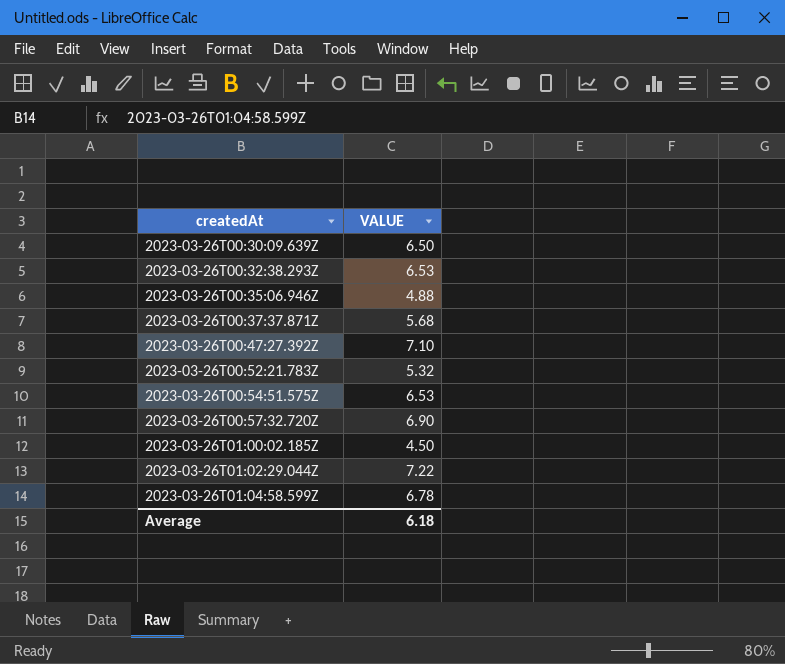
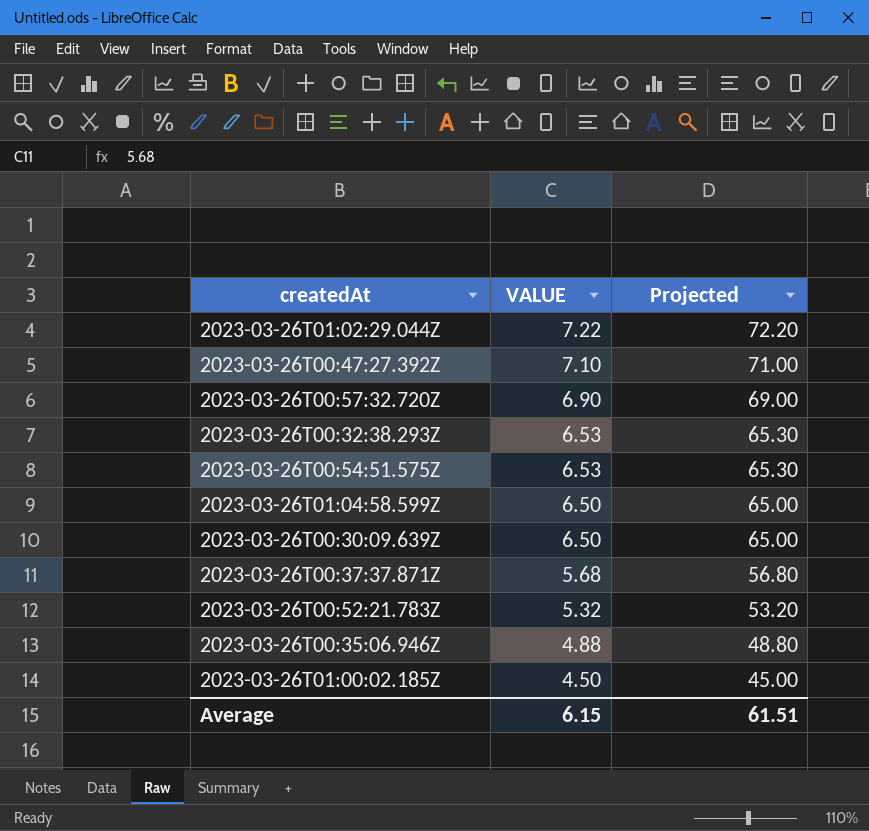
row order: createdAt ascending -> VALUE descending
column Projected | formula: none -> [VALUE] * 10
2023-03-26T01:04:58.599Z | VALUE: 6.78 -> 6.50
Average | VALUE: 6.18 -> 6.15

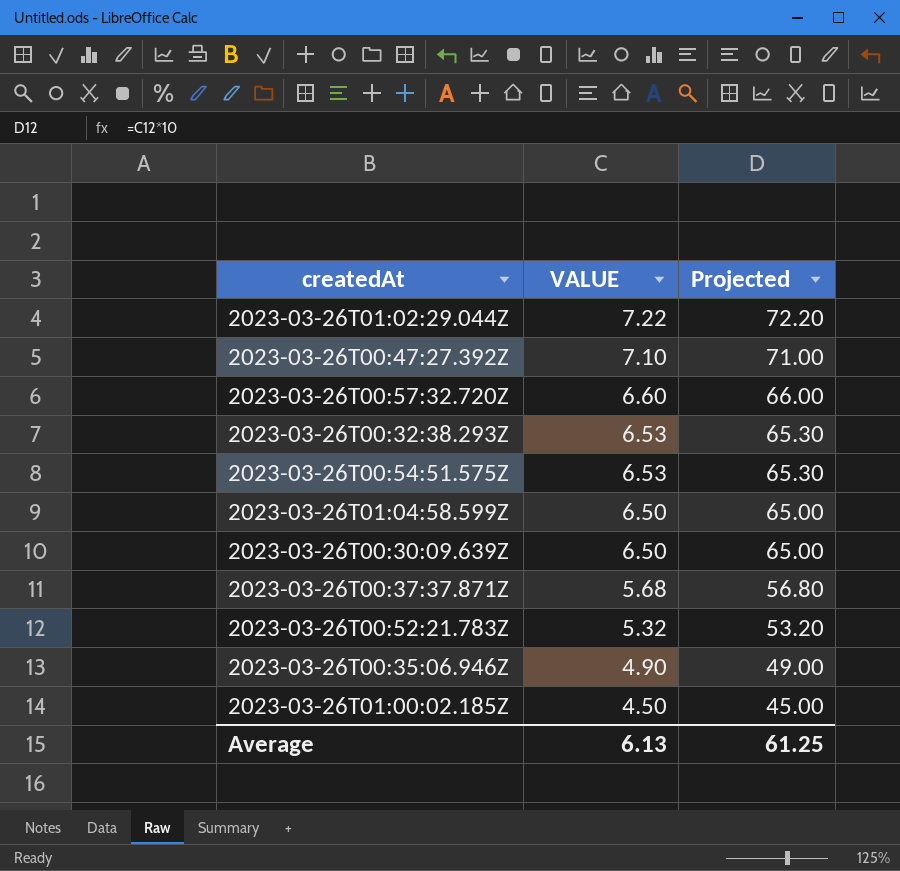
2023-03-26T00:57:32.720Z | VALUE: 6.90 -> 6.60
2023-03-26T00:57:32.720Z | Projected: 69.00 -> 66.00
2023-03-26T00:35:06.946Z | VALUE: 4.88 -> 4.90
2023-03-26T00:35:06.946Z | Projected: 48.80 -> 49.00
Average | VALUE: 6.15 -> 6.13
Average | Projected: 61.51 -> 61.25

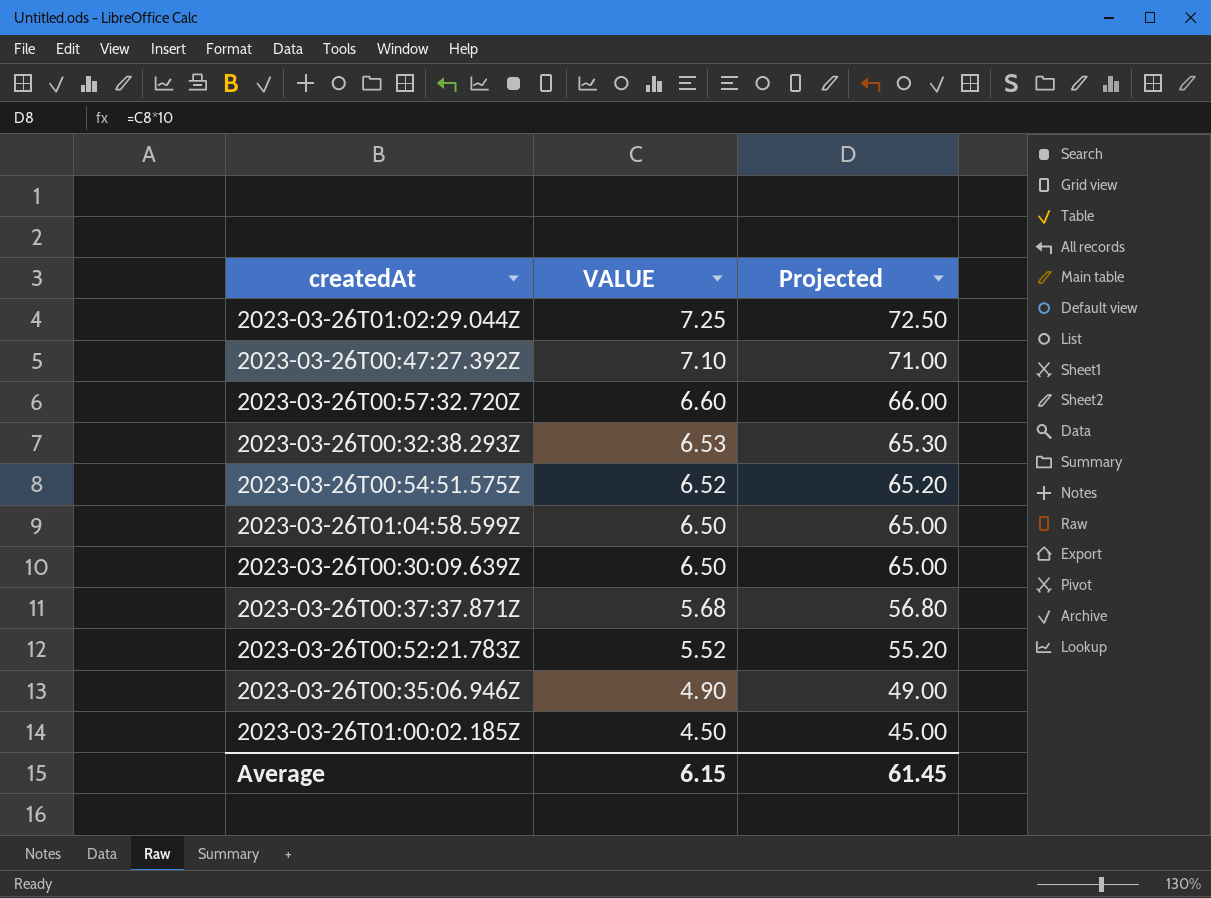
2023-03-26T01:02:29.044Z | VALUE: 7.22 -> 7.25
2023-03-26T01:02:29.044Z | Projected: 72.20 -> 72.50
2023-03-26T00:54:51.575Z | VALUE: 6.53 -> 6.52
2023-03-26T00:54:51.575Z | Projected: 65.30 -> 65.20
2023-03-26T00:52:21.783Z | VALUE: 5.32 -> 5.52
2023-03-26T00:52:21.783Z | Projected: 53.20 -> 55.20
Average | VALUE: 6.13 -> 6.15
Average | Projected: 61.25 -> 61.45

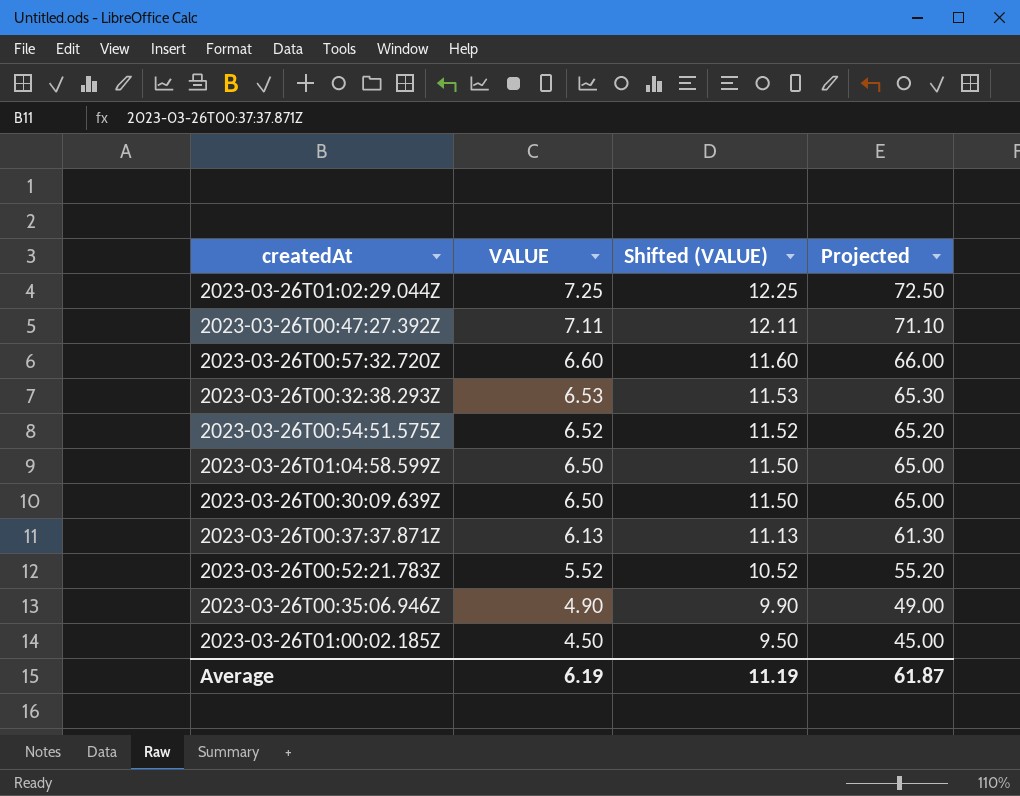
column Shifted (VALUE) | formula: none -> [VALUE] + 5
2023-03-26T00:47:27.392Z | VALUE: 7.10 -> 7.11
2023-03-26T00:47:27.392Z | Projected: 71.00 -> 71.10
2023-03-26T00:37:37.871Z | VALUE: 5.68 -> 6.13
2023-03-26T00:37:37.871Z | Projected: 56.80 -> 61.30
Average | VALUE: 6.15 -> 6.19
Average | Projected: 61.45 -> 61.87

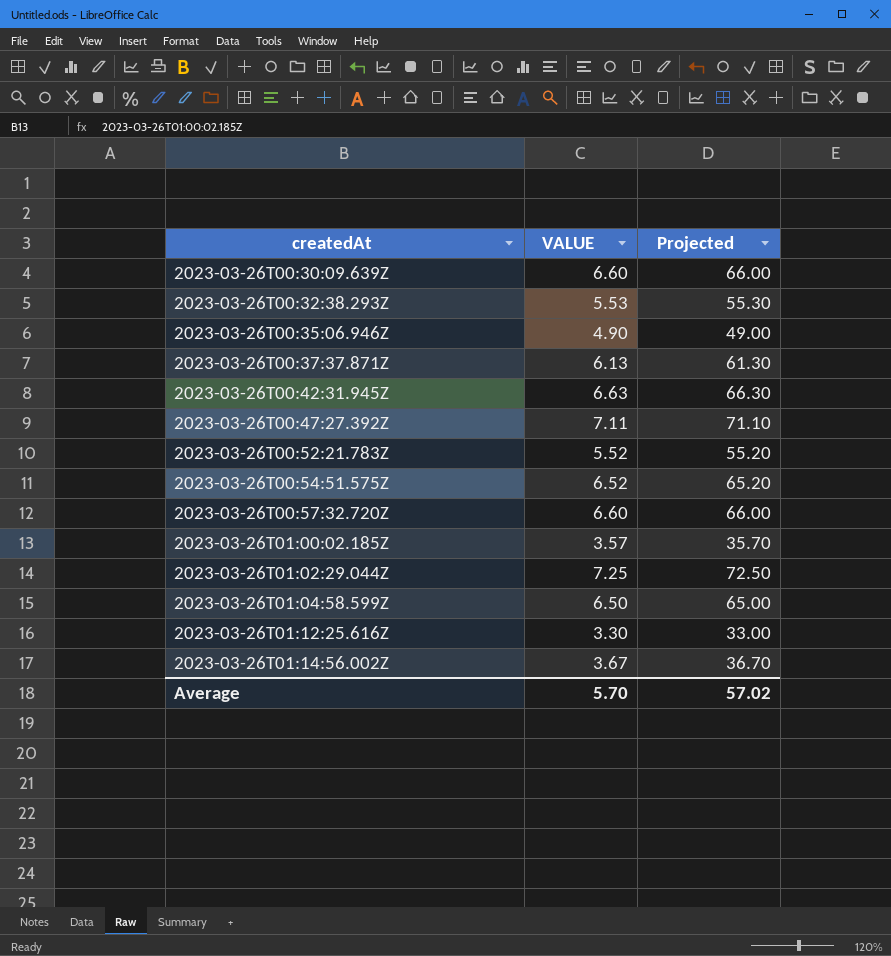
row order: VALUE descending -> createdAt ascending
column Shifted (VALUE) | formula: [VALUE] + 5 -> none
2023-03-26T00:30:09.639Z | VALUE: 6.50 -> 6.60
2023-03-26T00:30:09.639Z | Projected: 65.00 -> 66.00
2023-03-26T00:32:38.293Z | VALUE: 6.53 -> 5.53
2023-03-26T00:32:38.293Z | Projected: 65.30 -> 55.30
row 2023-03-26T00:42:31.945Z: none -> 6.63 | 66.30
2023-03-26T01:00:02.185Z | VALUE: 4.50 -> 3.57
2023-03-26T01:00:02.185Z | Projected: 45.00 -> 35.70
row 2023-03-26T01:12:25.616Z: none -> 3.30 | 33.00
row 2023-03-26T01:14:56.002Z: none -> 3.67 | 36.70
Average | VALUE: 6.19 -> 5.70
Average | Projected: 61.87 -> 57.02

